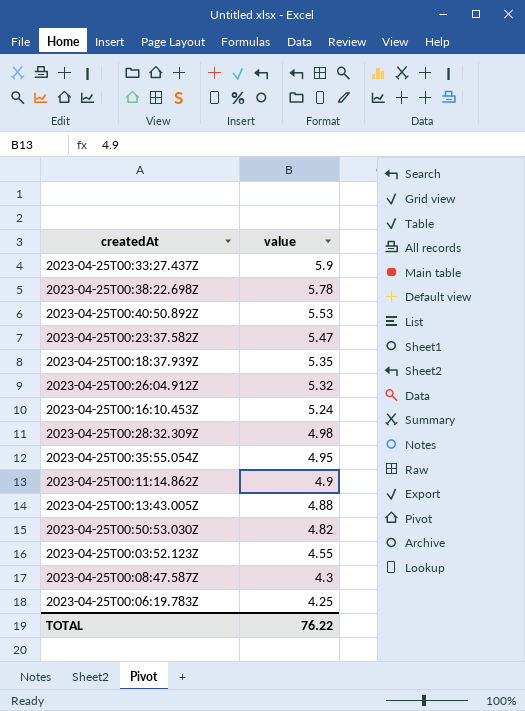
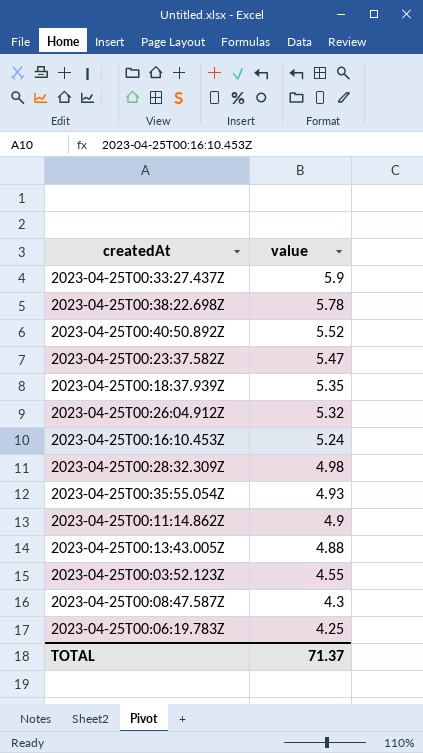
row 2023-04-25T00:50:53.030Z: 4.82 -> none
2023-04-25T00:40:50.892Z | value: 5.53 -> 5.52
2023-04-25T00:35:55.054Z | value: 4.95 -> 4.93
TOTAL | value: 76.22 -> 71.37

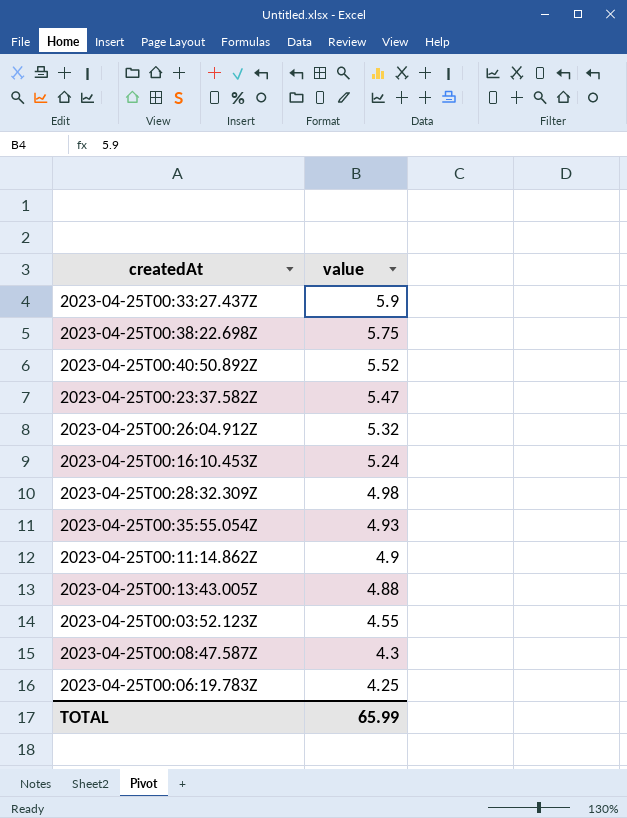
row 2023-04-25T00:18:37.939Z: 5.35 -> none
2023-04-25T00:38:22.698Z | value: 5.78 -> 5.75
TOTAL | value: 71.37 -> 65.99

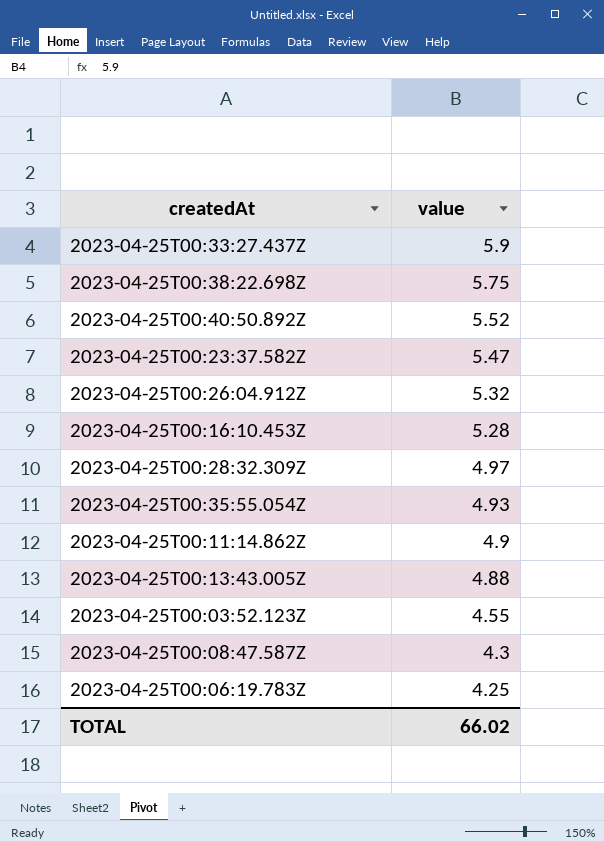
2023-04-25T00:16:10.453Z | value: 5.24 -> 5.28
2023-04-25T00:28:32.309Z | value: 4.98 -> 4.97
TOTAL | value: 65.99 -> 66.02

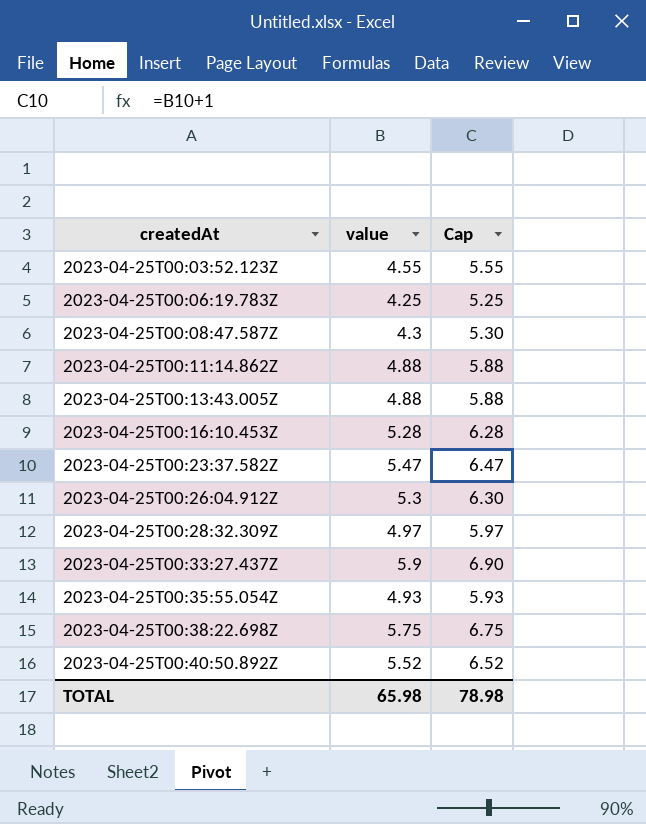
row order: value descending -> createdAt ascending
column Cap | formula: none -> [value] + 1
2023-04-25T00:11:14.862Z | value: 4.9 -> 4.88
2023-04-25T00:26:04.912Z | value: 5.32 -> 5.3
TOTAL | value: 66.02 -> 65.98

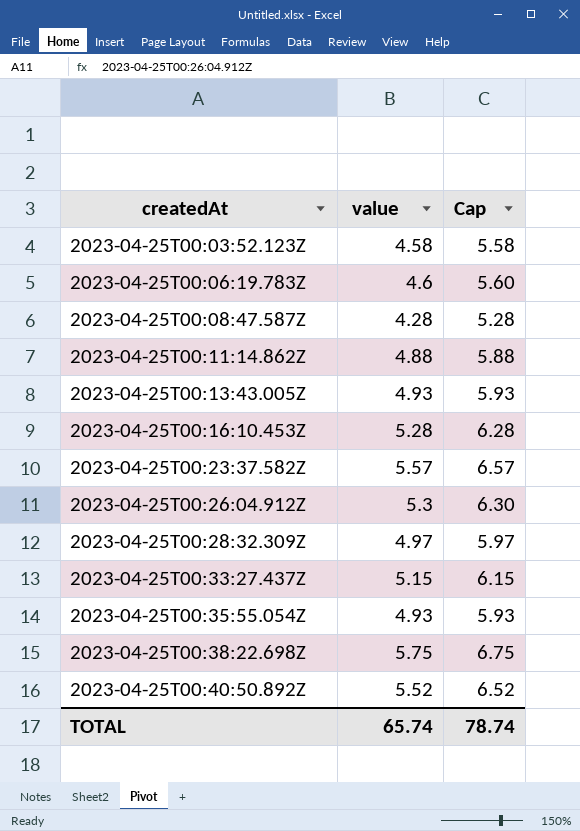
2023-04-25T00:03:52.123Z | value: 4.55 -> 4.58
2023-04-25T00:03:52.123Z | Cap: 5.55 -> 5.58
2023-04-25T00:06:19.783Z | value: 4.25 -> 4.6
2023-04-25T00:06:19.783Z | Cap: 5.25 -> 5.60
2023-04-25T00:08:47.587Z | value: 4.3 -> 4.28
2023-04-25T00:08:47.587Z | Cap: 5.30 -> 5.28
2023-04-25T00:13:43.005Z | value: 4.88 -> 4.93
2023-04-25T00:13:43.005Z | Cap: 5.88 -> 5.93
2023-04-25T00:23:37.582Z | value: 5.47 -> 5.57
2023-04-25T00:23:37.582Z | Cap: 6.47 -> 6.57
2023-04-25T00:33:27.437Z | value: 5.9 -> 5.15
2023-04-25T00:33:27.437Z | Cap: 6.90 -> 6.15
TOTAL | value: 65.98 -> 65.74
TOTAL | Cap: 78.98 -> 78.74

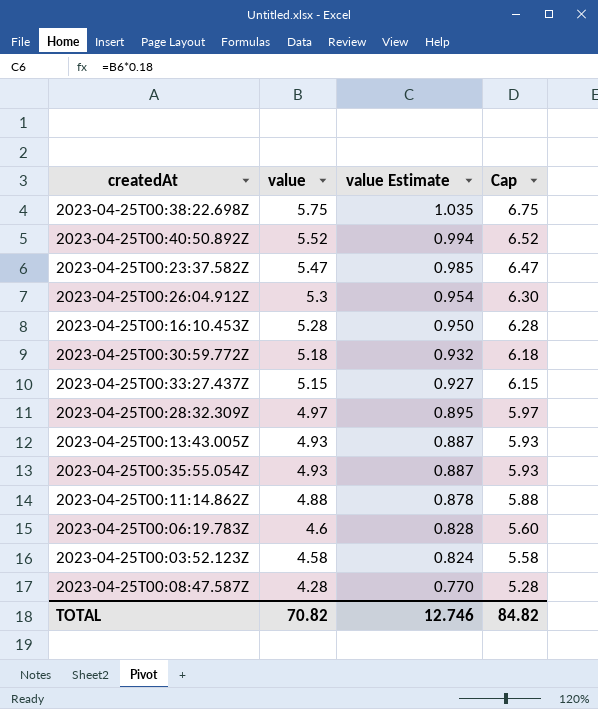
row order: createdAt ascending -> value descending
column value Estimate | formula: none -> [value] * 0.18
2023-04-25T00:23:37.582Z | value: 5.57 -> 5.47
2023-04-25T00:23:37.582Z | Cap: 6.57 -> 6.47
row 2023-04-25T00:30:59.772Z: none -> 5.18 | 0.932 | 6.18
TOTAL | value: 65.74 -> 70.82
TOTAL | Cap: 78.74 -> 84.82

